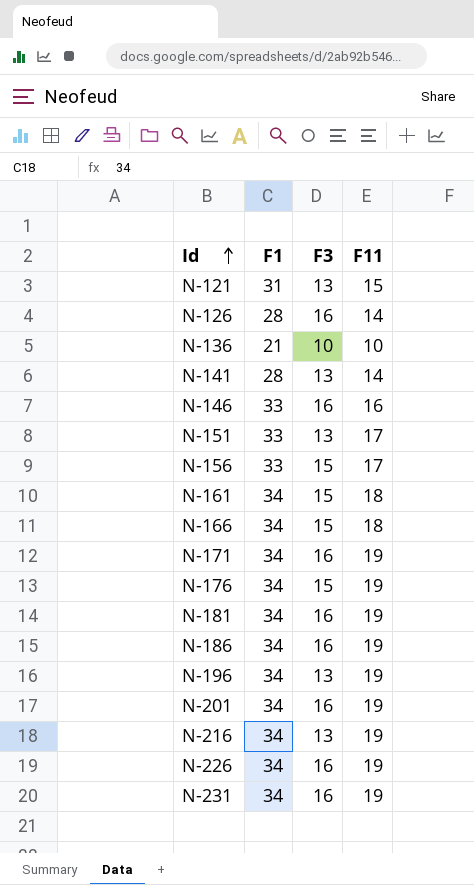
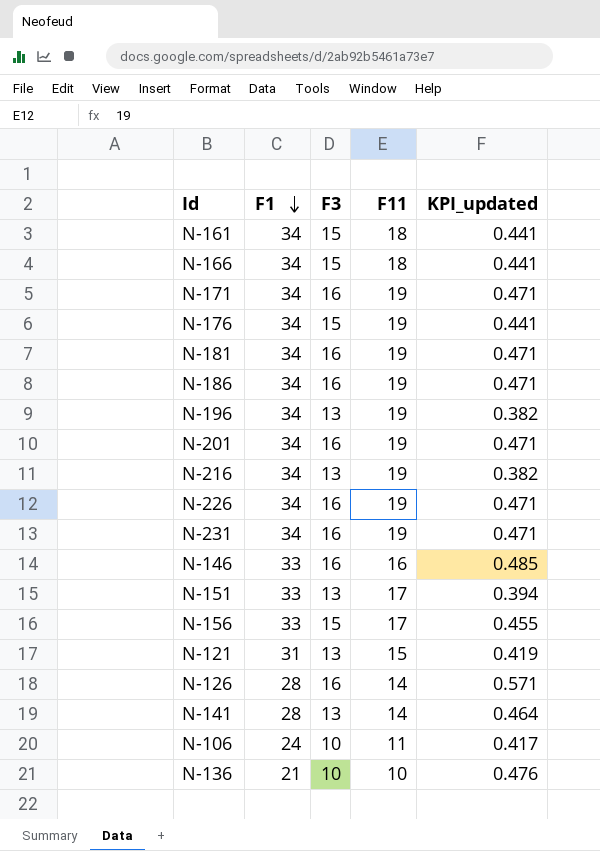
row order: Id ascending -> F1 descending
column KPI_updated | formula: none -> [F3] / [F1]
row N-106: none -> 24 | 10 | 11 | 0.417

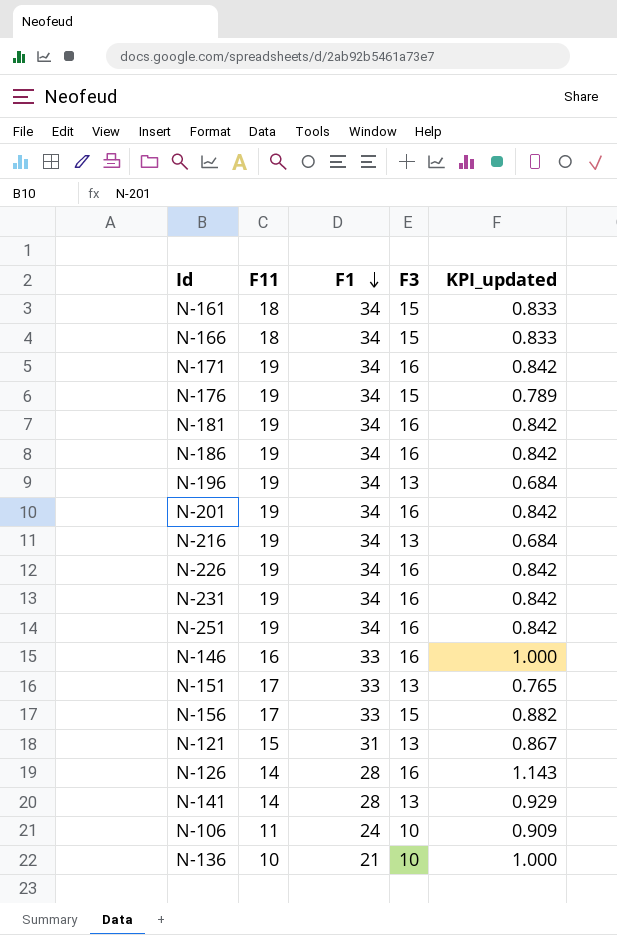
column F11 | position: 4 -> 2
column KPI_updated | formula: [F3] / [F1] -> [F3] / [F11]
row N-251: none -> 19 | 34 | 16 | 0.842

